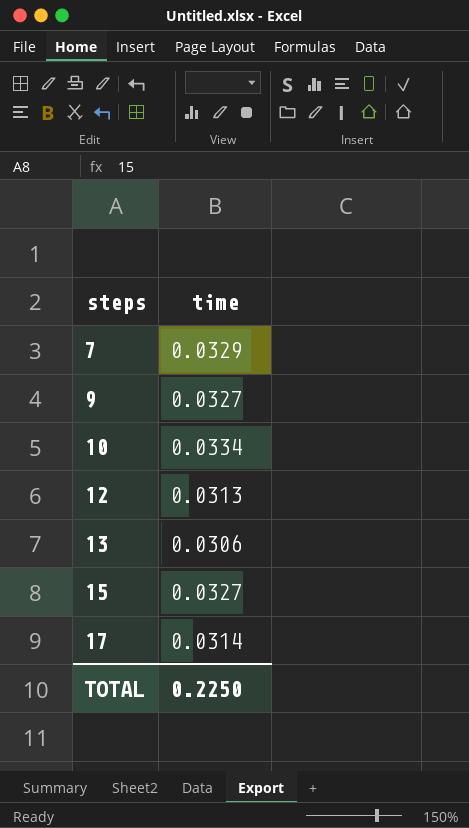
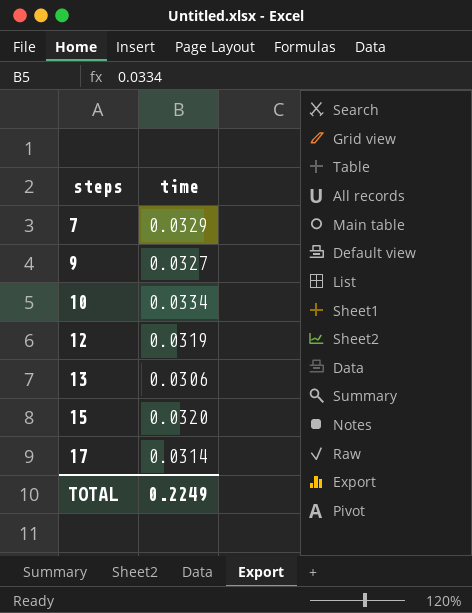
12 | time: 0.0313 -> 0.0319
15 | time: 0.0327 -> 0.0320
TOTAL | time: 0.2250 -> 0.2249

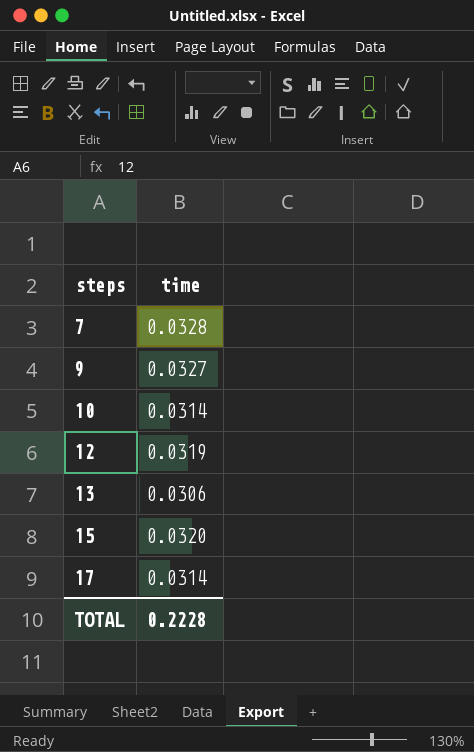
7 | time: 0.0329 -> 0.0328
10 | time: 0.0334 -> 0.0314
TOTAL | time: 0.2249 -> 0.2228

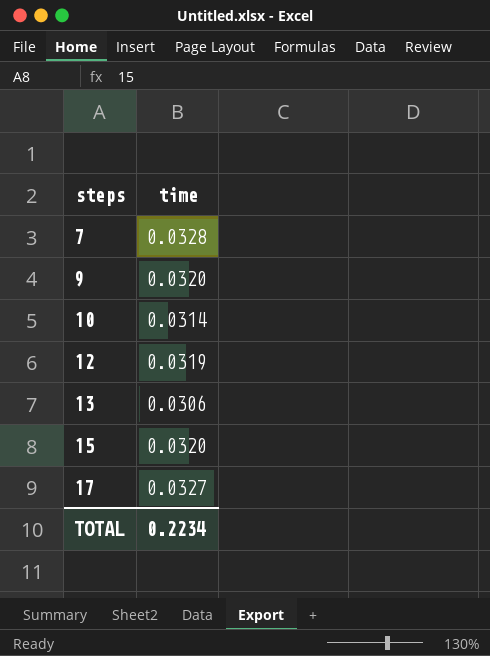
9 | time: 0.0327 -> 0.0320
17 | time: 0.0314 -> 0.0327
TOTAL | time: 0.2228 -> 0.2234

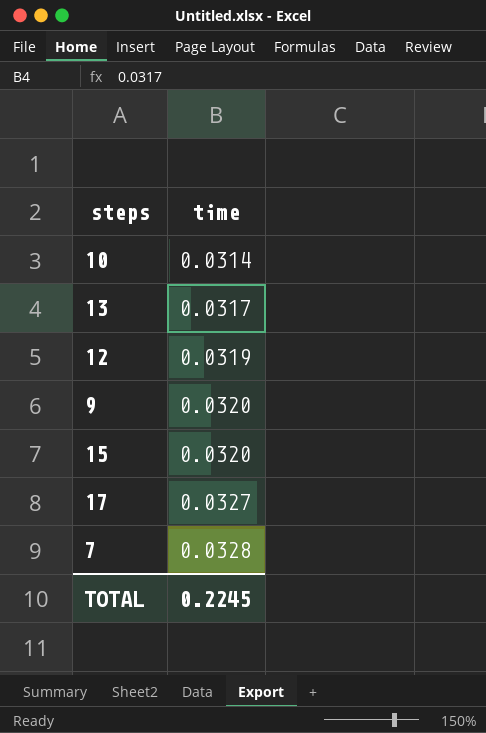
row order: steps ascending -> time ascending
13 | time: 0.0306 -> 0.0317
TOTAL | time: 0.2234 -> 0.2245

